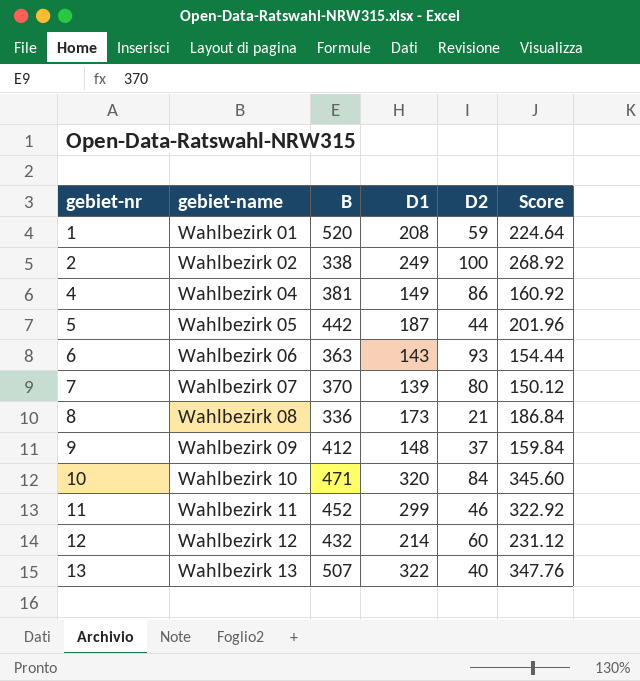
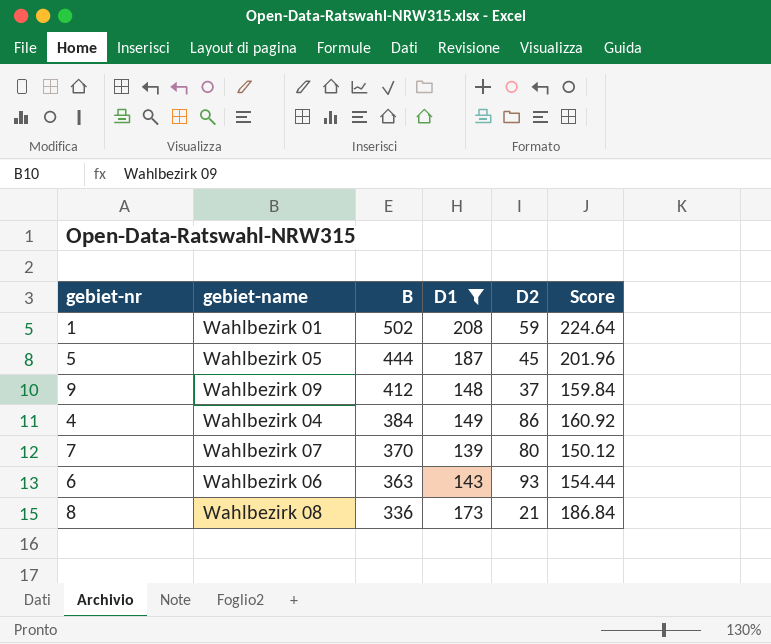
filter: none -> D1 <= 208
row order: gebiet-nr ascending -> B descending
1 | B: 520 -> 502
5 | B: 442 -> 444
5 | D2: 44 -> 45
4 | B: 381 -> 384

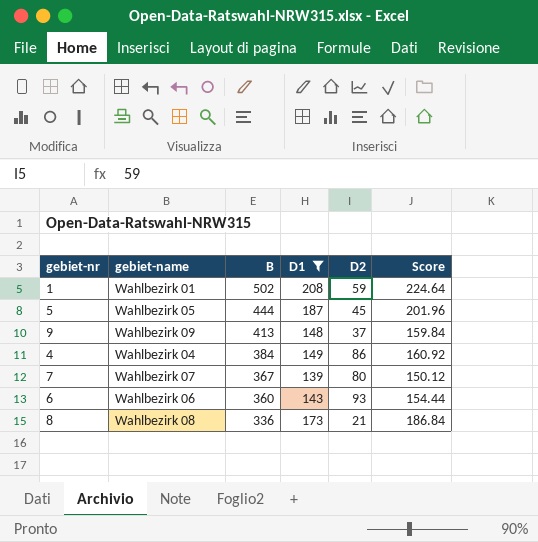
9 | B: 412 -> 413
7 | B: 370 -> 367
6 | B: 363 -> 360

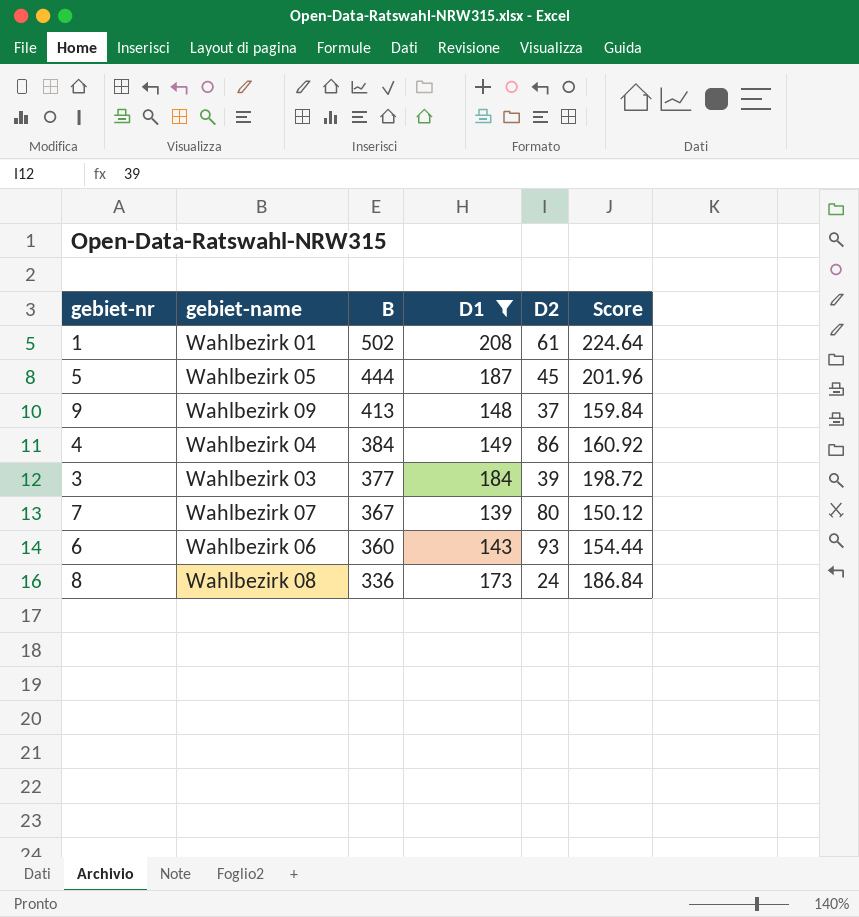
1 | D2: 59 -> 61
row 3: none -> Wahlbezirk 03 | 377 | 184 | 39 | 198.72
8 | D2: 21 -> 24

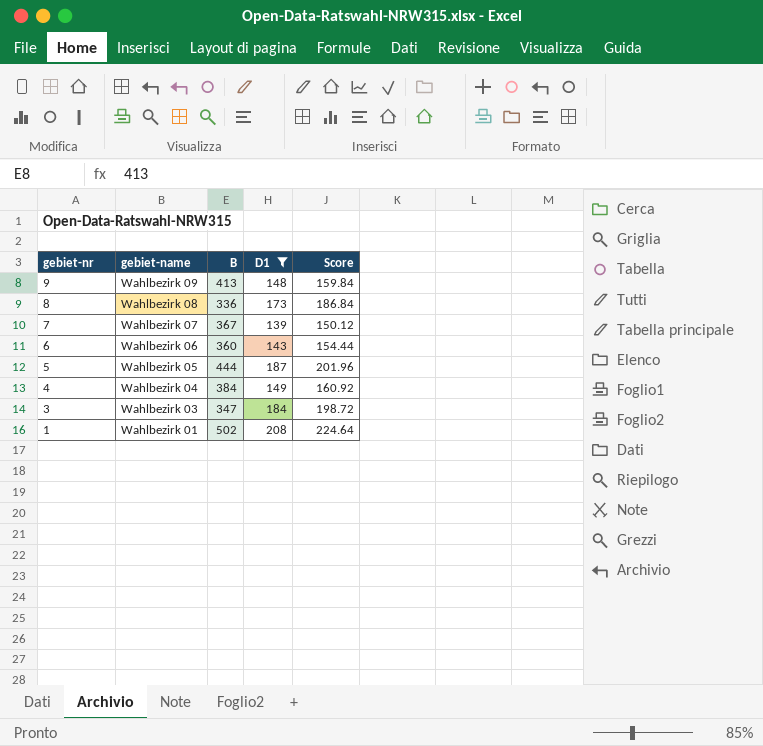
row order: B descending -> gebiet-nr descending
column D2 | position: 5 -> none
3 | B: 377 -> 347

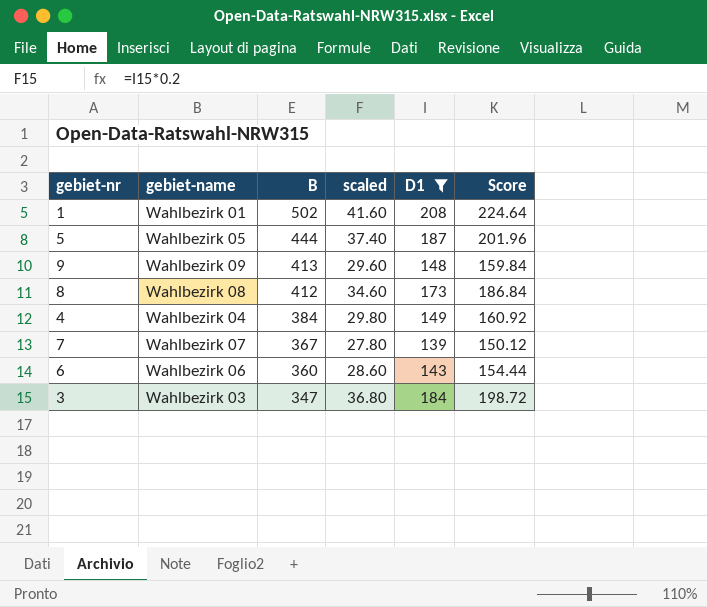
row order: gebiet-nr descending -> B descending
column scaled | formula: none -> [D1] * 0.2
8 | B: 336 -> 412

